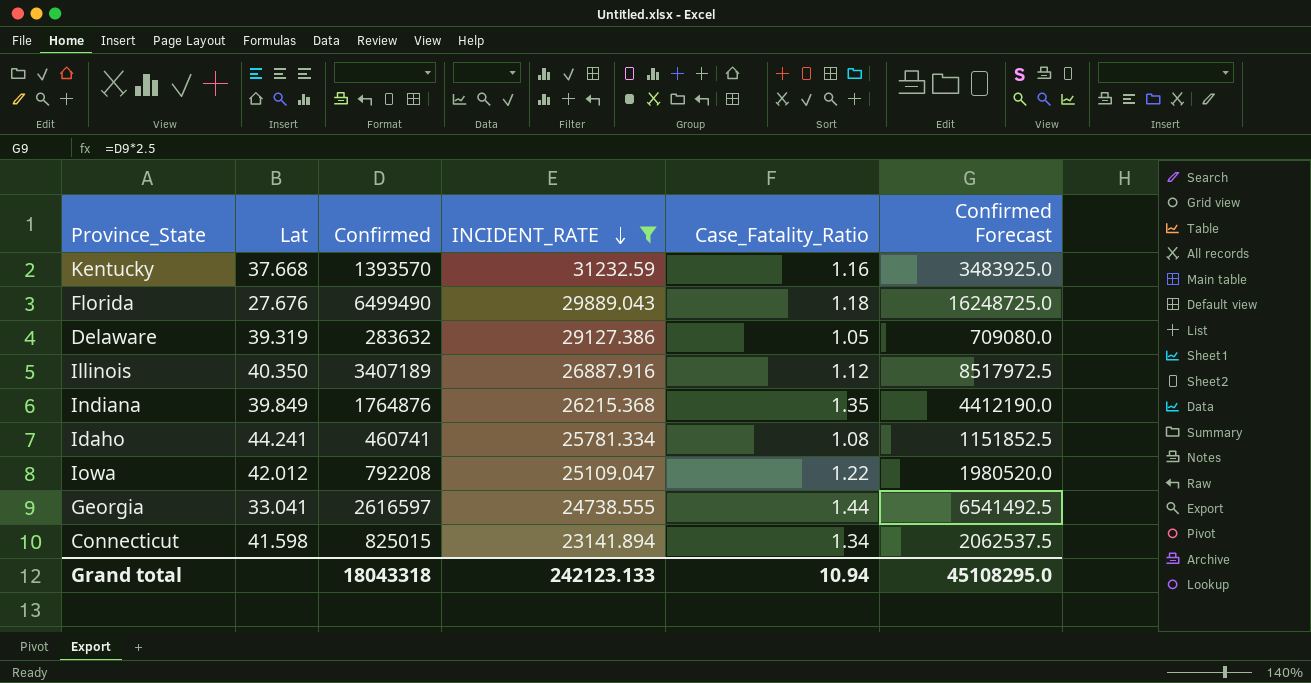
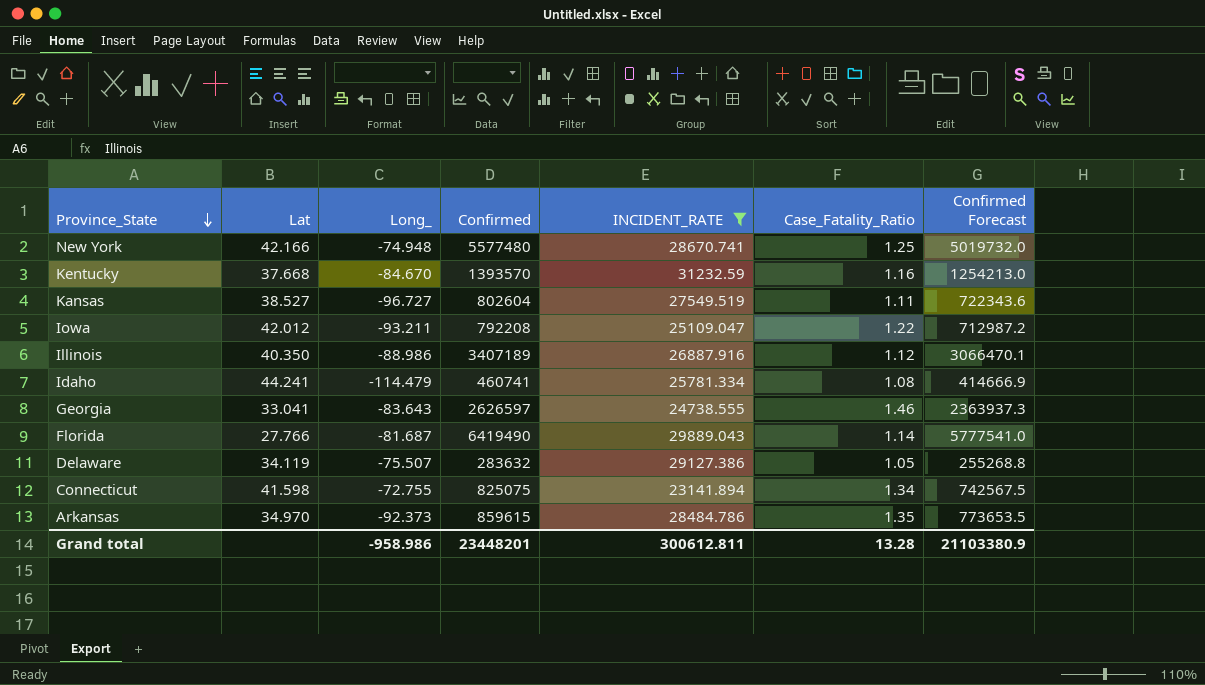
row order: INCIDENT_RATE descending -> Province_State descending
column Long_ | position: none -> 3
column Confirmed Forecast | formula: [Confirmed] * 2.5 -> [Confirmed] * 0.9
row Indiana: 39.849 | 1764876 | 26215.368 | 1.35 | 4412190.0 -> none
row New York: none -> 42.166 | -74.948 | 5577480 | 28670.741 | 1.25 | 5019732.0
row Kansas: none -> 38.527 | -96.727 | 802604 | 27549.519 | 1.11 | 722343.6
Georgia | Confirmed: 2616597 -> 2626597
Georgia | Case_Fatality_Ratio: 1.44 -> 1.46
Florida | Lat: 27.676 -> 27.766
Florida | Confirmed: 6499490 -> 6419490
Florida | Case_Fatality_Ratio: 1.18 -> 1.14
Delaware | Lat: 39.319 -> 34.119
Connecticut | Confirmed: 825015 -> 825075
row Arkansas: none -> 34.970 | -92.373 | 859615 | 28484.786 | 1.35 | 773653.5
Grand total | Confirmed: 18043318 -> 23448201
Grand total | INCIDENT_RATE: 242123.133 -> 300612.811
Grand total | Case_Fatality_Ratio: 10.94 -> 13.28
Grand total | Confirmed Forecast: 45108295.0 -> 21103380.9

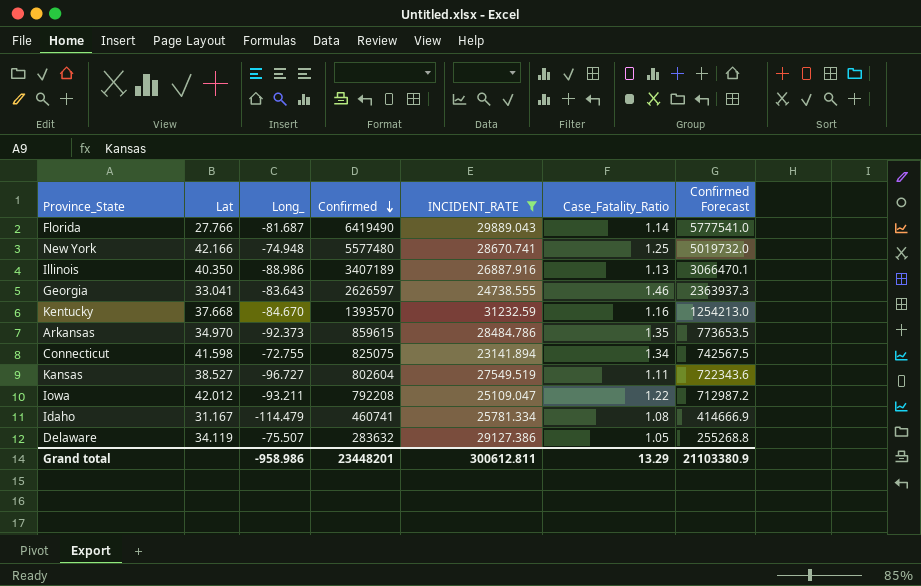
row order: Province_State descending -> Confirmed descending
Illinois | Case_Fatality_Ratio: 1.12 -> 1.13
Idaho | Lat: 44.241 -> 31.167
Grand total | Case_Fatality_Ratio: 13.28 -> 13.29

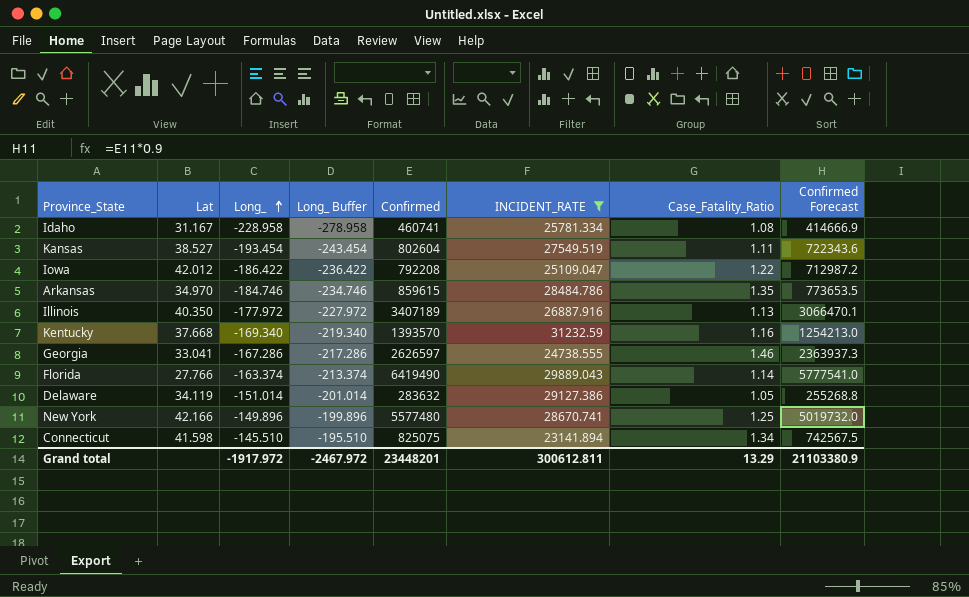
row order: Confirmed descending -> Long_ ascending
column Long_ Buffer | formula: none -> [Long_] - 50
Idaho | Long_: -114.479 -> -228.958
Kansas | Long_: -96.727 -> -193.454
Iowa | Long_: -93.211 -> -186.422
Arkansas | Long_: -92.373 -> -184.746
Illinois | Long_: -88.986 -> -177.972
Kentucky | Long_: -84.670 -> -169.340
Georgia | Long_: -83.643 -> -167.286
Florida | Long_: -81.687 -> -163.374
Delaware | Long_: -75.507 -> -151.014
New York | Long_: -74.948 -> -149.896
Connecticut | Long_: -72.755 -> -145.510
Grand total | Long_: -958.986 -> -1917.972

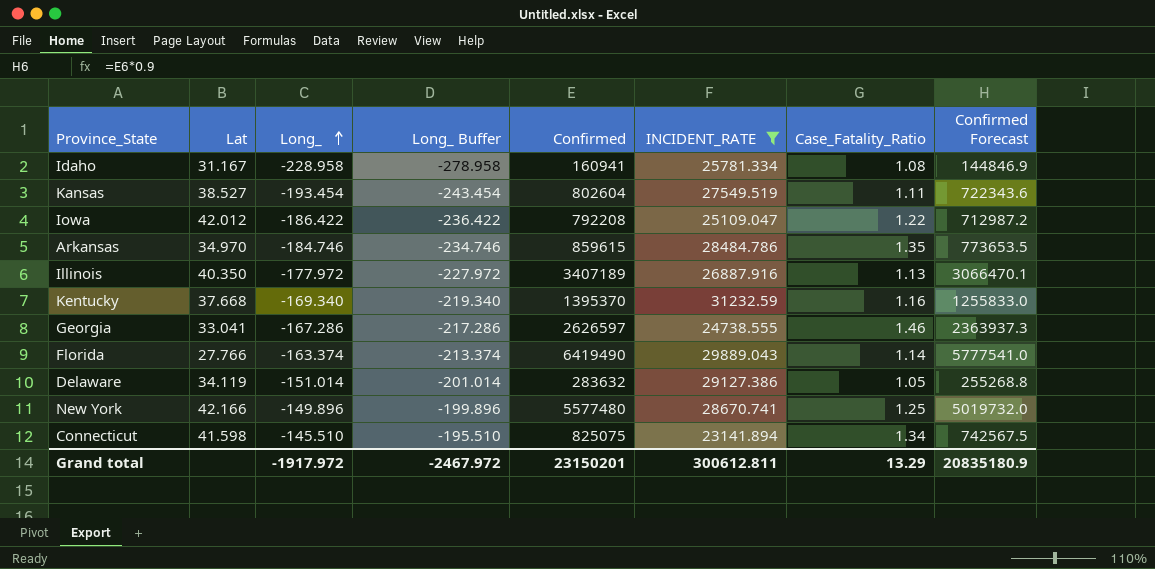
Idaho | Confirmed: 460741 -> 160941
Idaho | Confirmed Forecast: 414666.9 -> 144846.9
Kentucky | Confirmed: 1393570 -> 1395370
Kentucky | Confirmed Forecast: 1254213.0 -> 1255833.0
Grand total | Confirmed: 23448201 -> 23150201
Grand total | Confirmed Forecast: 21103380.9 -> 20835180.9

